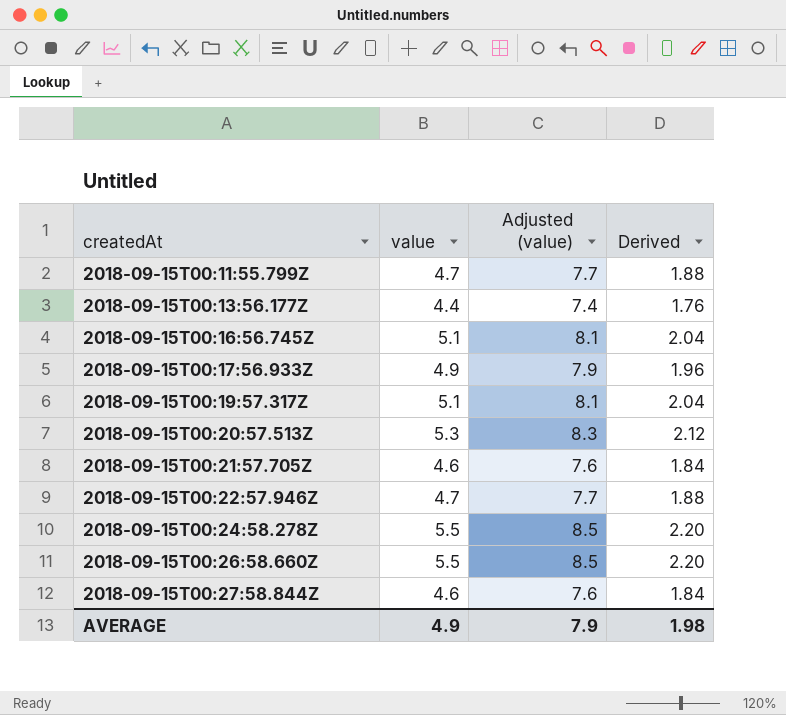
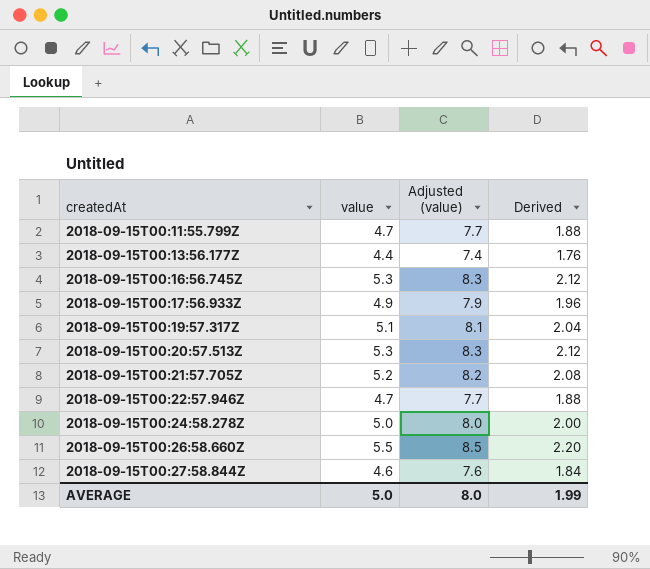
2018-09-15T00:16:56.745Z | value: 5.1 -> 5.3
2018-09-15T00:16:56.745Z | Adjusted (value): 8.1 -> 8.3
2018-09-15T00:16:56.745Z | Derived: 2.04 -> 2.12
2018-09-15T00:21:57.705Z | value: 4.6 -> 5.2
2018-09-15T00:21:57.705Z | Adjusted (value): 7.6 -> 8.2
2018-09-15T00:21:57.705Z | Derived: 1.84 -> 2.08
2018-09-15T00:24:58.278Z | value: 5.5 -> 5.0
2018-09-15T00:24:58.278Z | Adjusted (value): 8.5 -> 8.0
2018-09-15T00:24:58.278Z | Derived: 2.20 -> 2.00
AVERAGE | value: 4.9 -> 5.0
AVERAGE | Adjusted (value): 7.9 -> 8.0
AVERAGE | Derived: 1.98 -> 1.99

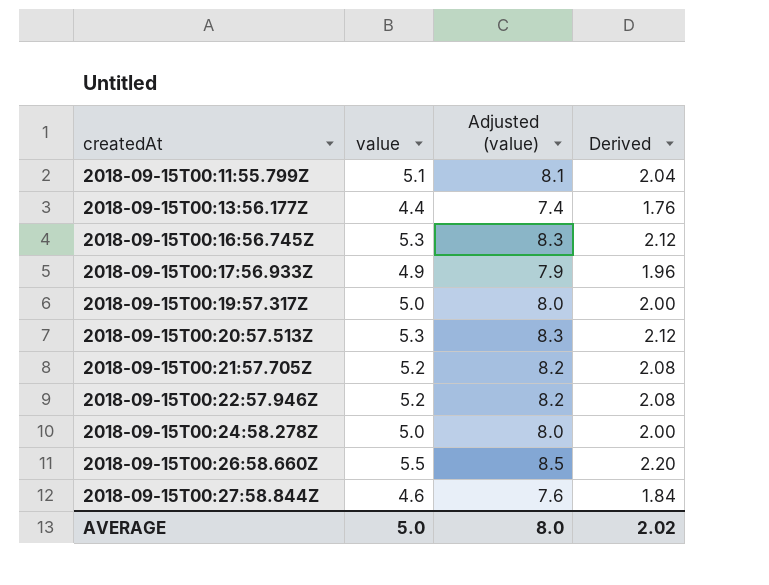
2018-09-15T00:11:55.799Z | value: 4.7 -> 5.1
2018-09-15T00:11:55.799Z | Adjusted (value): 7.7 -> 8.1
2018-09-15T00:11:55.799Z | Derived: 1.88 -> 2.04
2018-09-15T00:19:57.317Z | value: 5.1 -> 5.0
2018-09-15T00:19:57.317Z | Adjusted (value): 8.1 -> 8.0
2018-09-15T00:19:57.317Z | Derived: 2.04 -> 2.00
2018-09-15T00:22:57.946Z | value: 4.7 -> 5.2
2018-09-15T00:22:57.946Z | Adjusted (value): 7.7 -> 8.2
2018-09-15T00:22:57.946Z | Derived: 1.88 -> 2.08
AVERAGE | Derived: 1.99 -> 2.02

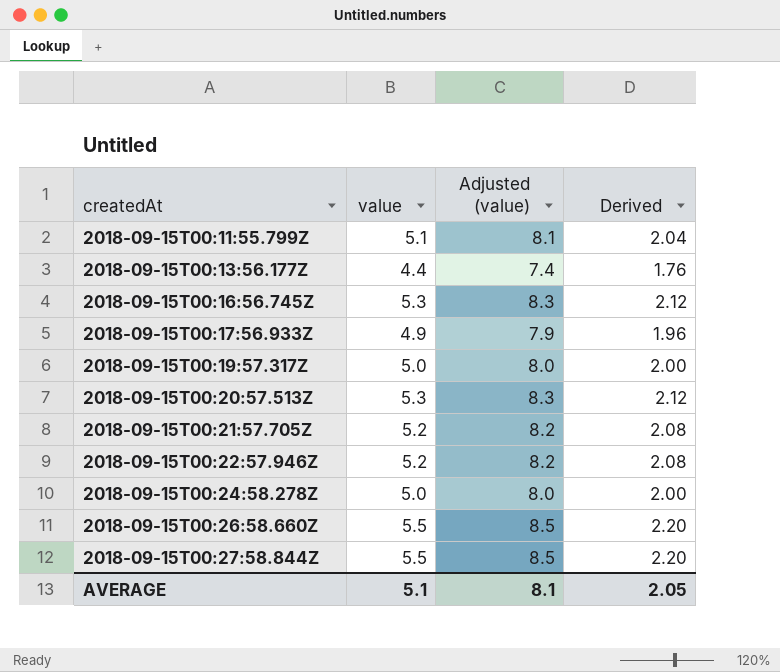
2018-09-15T00:27:58.844Z | value: 4.6 -> 5.5
2018-09-15T00:27:58.844Z | Adjusted (value): 7.6 -> 8.5
2018-09-15T00:27:58.844Z | Derived: 1.84 -> 2.20
AVERAGE | value: 5.0 -> 5.1
AVERAGE | Adjusted (value): 8.0 -> 8.1
AVERAGE | Derived: 2.02 -> 2.05

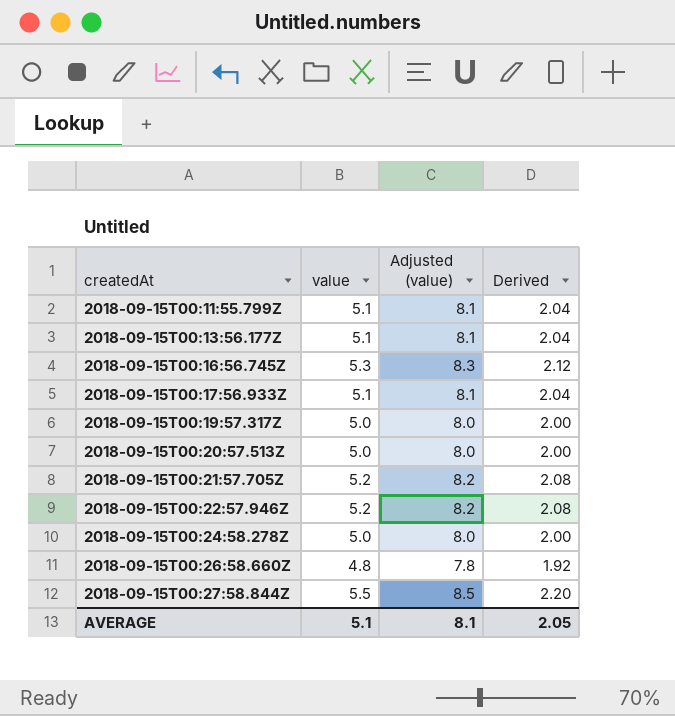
2018-09-15T00:13:56.177Z | value: 4.4 -> 5.1
2018-09-15T00:13:56.177Z | Adjusted (value): 7.4 -> 8.1
2018-09-15T00:13:56.177Z | Derived: 1.76 -> 2.04
2018-09-15T00:17:56.933Z | value: 4.9 -> 5.1
2018-09-15T00:17:56.933Z | Adjusted (value): 7.9 -> 8.1
2018-09-15T00:17:56.933Z | Derived: 1.96 -> 2.04
2018-09-15T00:20:57.513Z | value: 5.3 -> 5.0
2018-09-15T00:20:57.513Z | Adjusted (value): 8.3 -> 8.0
2018-09-15T00:20:57.513Z | Derived: 2.12 -> 2.00
2018-09-15T00:26:58.660Z | value: 5.5 -> 4.8
2018-09-15T00:26:58.660Z | Adjusted (value): 8.5 -> 7.8
2018-09-15T00:26:58.660Z | Derived: 2.20 -> 1.92

